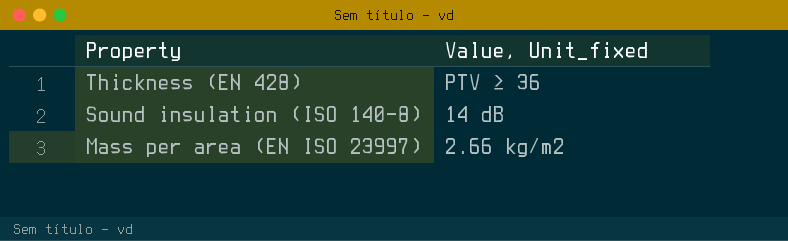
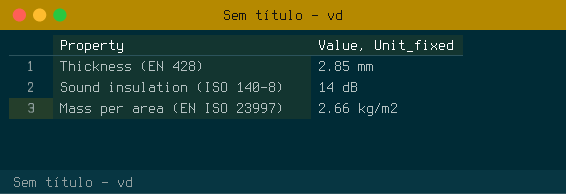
Thickness (EN 428) | Value, Unit_fixed: PTV ≥ 36 -> 2.85 mm

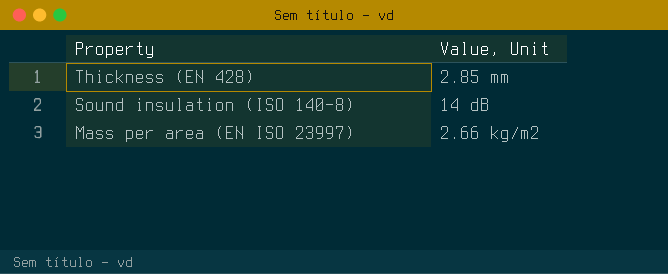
column name: Value, Unit_fixed -> Value, Unit

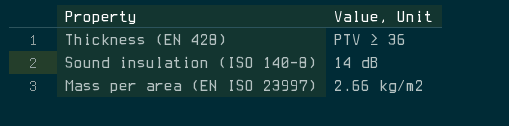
Thickness (EN 428) | Value, Unit: 2.85 mm -> PTV ≥ 36

